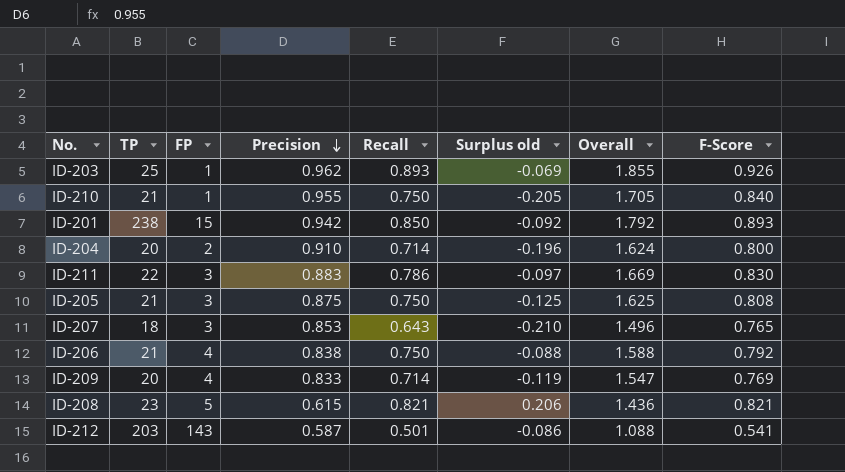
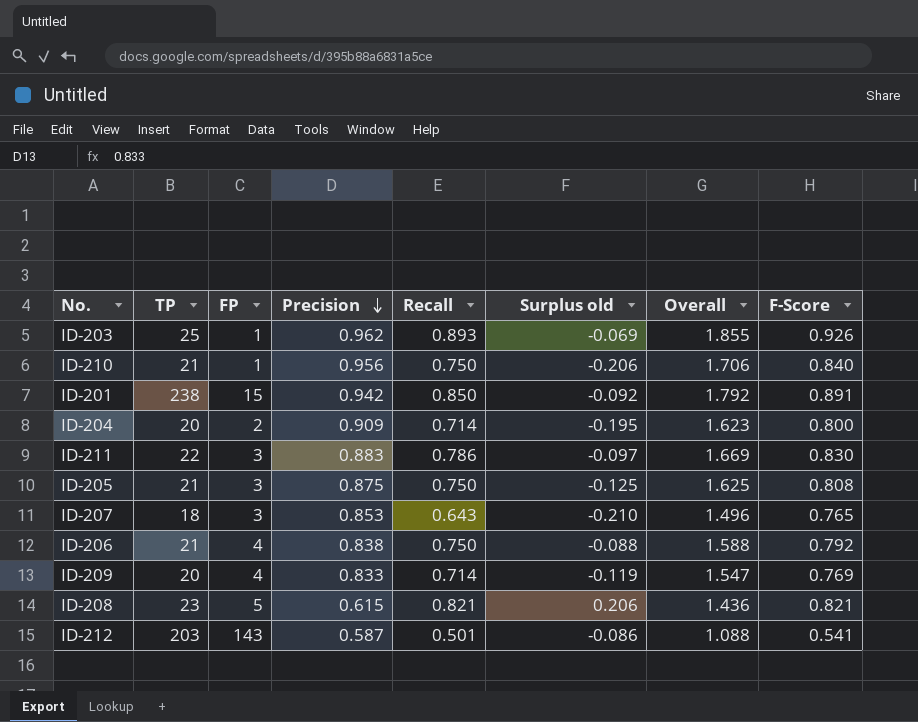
ID-210 | Precision: 0.955 -> 0.956
ID-210 | Surplus old: -0.205 -> -0.206
ID-210 | Overall: 1.705 -> 1.706
ID-201 | F-Score: 0.893 -> 0.891
ID-204 | Precision: 0.910 -> 0.909
ID-204 | Surplus old: -0.196 -> -0.195
ID-204 | Overall: 1.624 -> 1.623

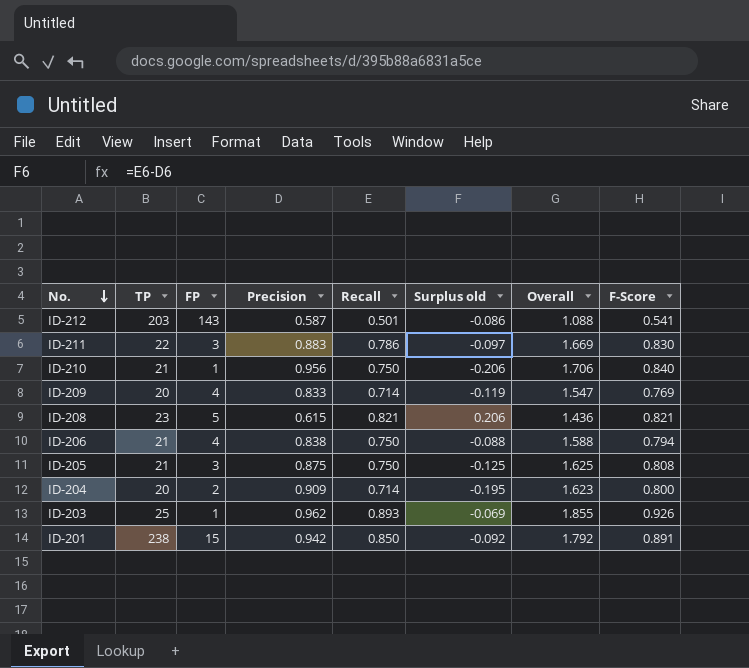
row order: Precision descending -> No. descending
row ID-207: 18 | 3 | 0.853 | 0.643 | -0.210 | 1.496 | 0.765 -> none
ID-206 | F-Score: 0.792 -> 0.794

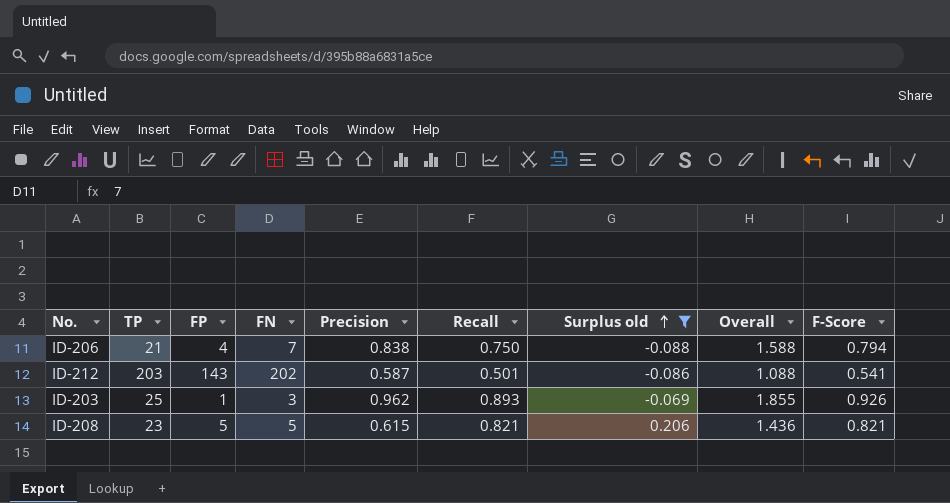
filter: none -> Surplus old >= -0.088
row order: No. descending -> Surplus old ascending
column FN | position: none -> 4

